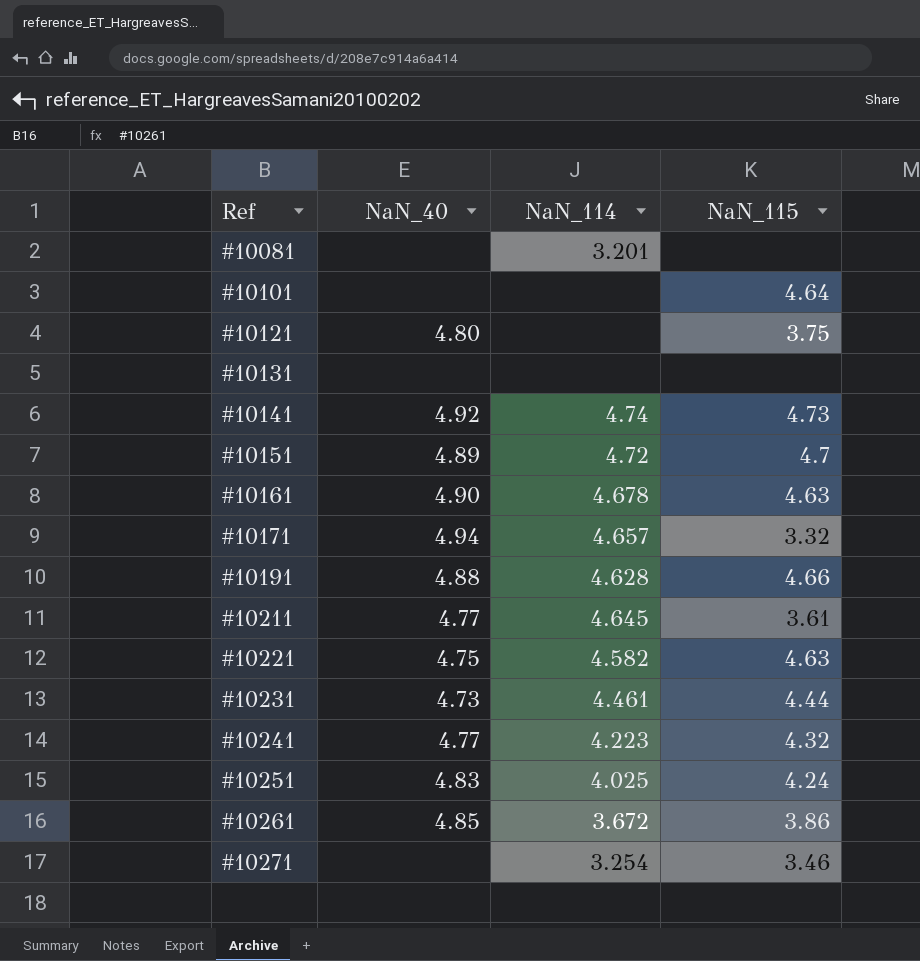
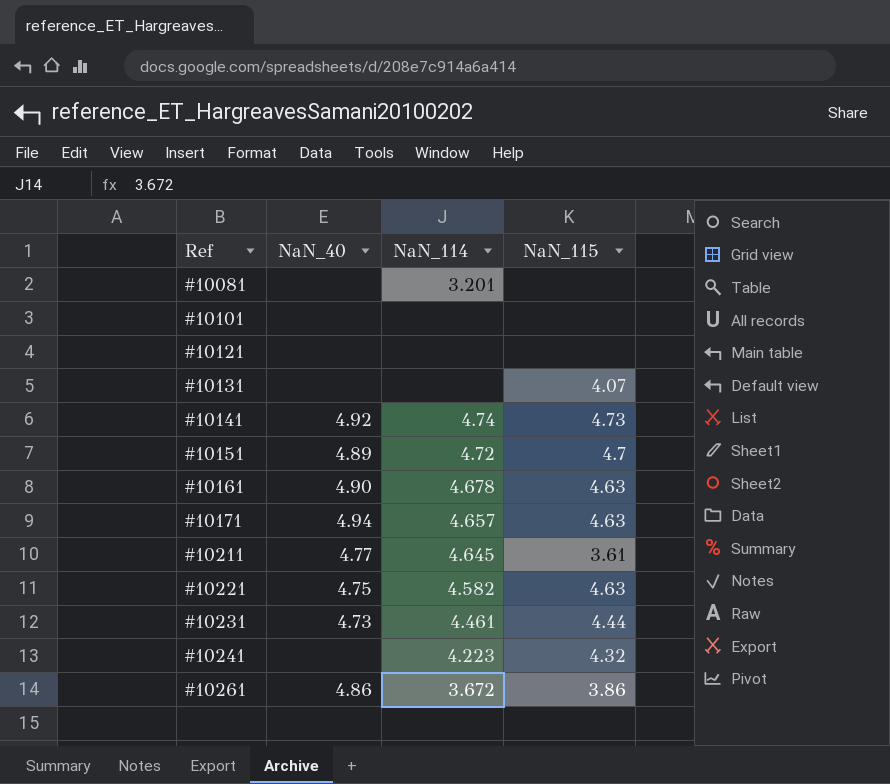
row #10191: 4.88 | 4.628 | 4.66 -> none
row #10251: 4.83 | 4.025 | 4.24 -> none
row #10271: none | 3.254 | 3.46 -> none
#10101 | NaN_115: 4.64 -> none
#10121 | NaN_40: 4.80 -> none
#10121 | NaN_115: 3.75 -> none
#10131 | NaN_115: none -> 4.07
#10171 | NaN_115: 3.32 -> 4.63
#10241 | NaN_40: 4.77 -> none
#10261 | NaN_40: 4.85 -> 4.86

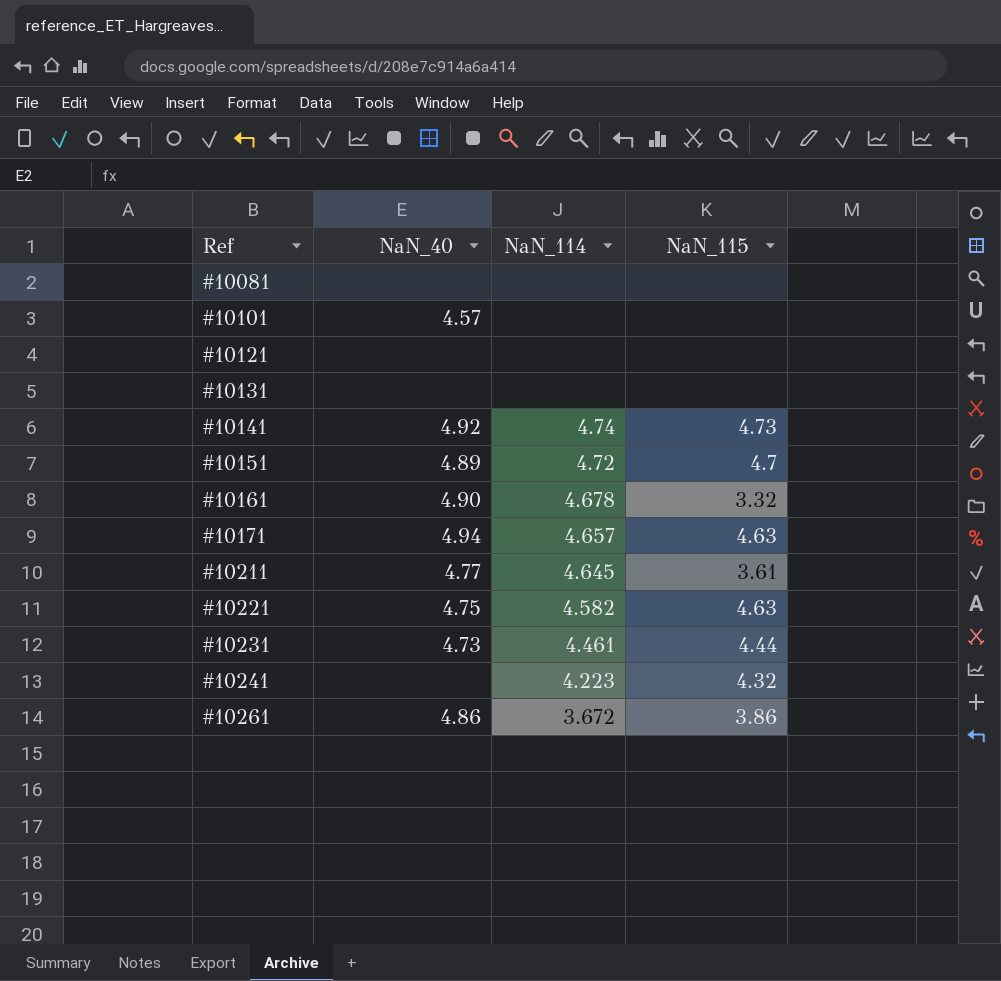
#10081 | NaN_114: 3.201 -> none
#10101 | NaN_40: none -> 4.57
#10131 | NaN_115: 4.07 -> none
#10161 | NaN_115: 4.63 -> 3.32

